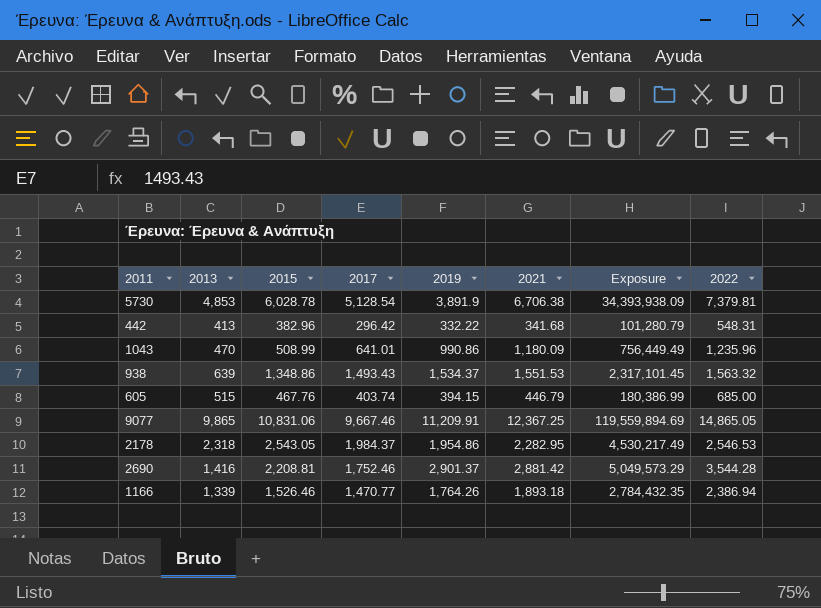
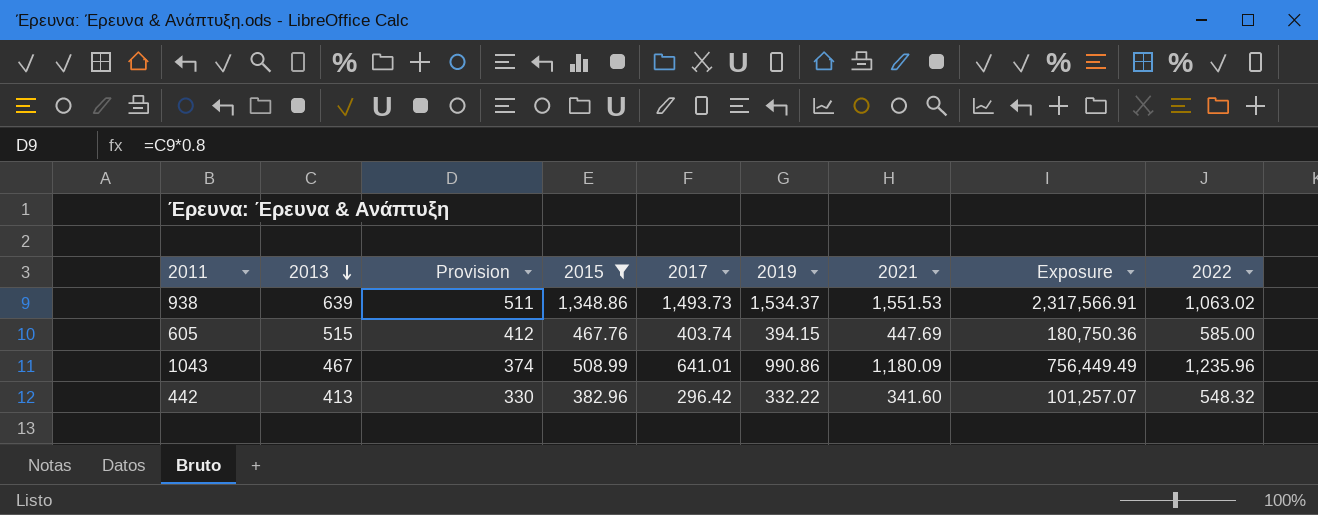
filter: none -> 2015 <= 1,348.86
row order: none -> 2013 descending
column Provision | formula: none -> [2013] * 0.8
938 | 2017: 1,493.43 -> 1,493.73
938 | Exposure: 2,317,101.45 -> 2,317,566.91
938 | 2022: 1,563.32 -> 1,063.02
605 | 2021: 446.79 -> 447.69
605 | Exposure: 180,386.99 -> 180,750.36
605 | 2022: 685.00 -> 585.00
1043 | 2013: 470 -> 467
442 | 2021: 341.68 -> 341.60
442 | Exposure: 101,280.79 -> 101,257.07
442 | 2022: 548.31 -> 548.32

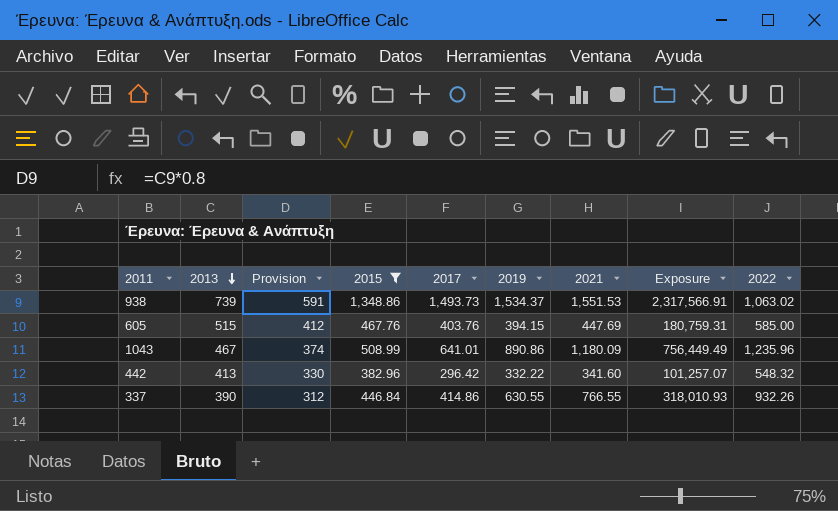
938 | 2013: 639 -> 739
938 | Provision: 511 -> 591
605 | 2017: 403.74 -> 403.76
605 | Exposure: 180,750.36 -> 180,759.31
1043 | 2019: 990.86 -> 890.86
row 337: none -> 390 | 312 | 446.84 | 414.86 | 630.55 | 766.55 | 318,010.93 | 932.26

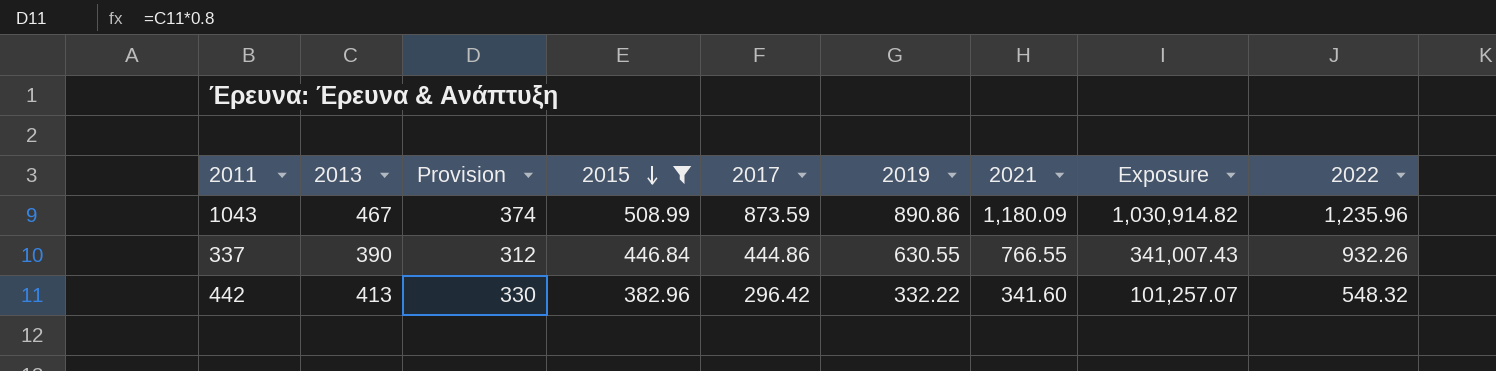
row order: 2013 descending -> 2015 descending
row 938: 739 | 591 | 1,348.86 | 1,493.73 | 1,534.37 | 1,551.53 | 2,317,566.91 | 1,063.02 -> none
row 605: 515 | 412 | 467.76 | 403.76 | 394.15 | 447.69 | 180,759.31 | 585.00 -> none
1043 | 2017: 641.01 -> 873.59
1043 | Exposure: 756,449.49 -> 1,030,914.82
337 | 2017: 414.86 -> 444.86
337 | Exposure: 318,010.93 -> 341,007.43

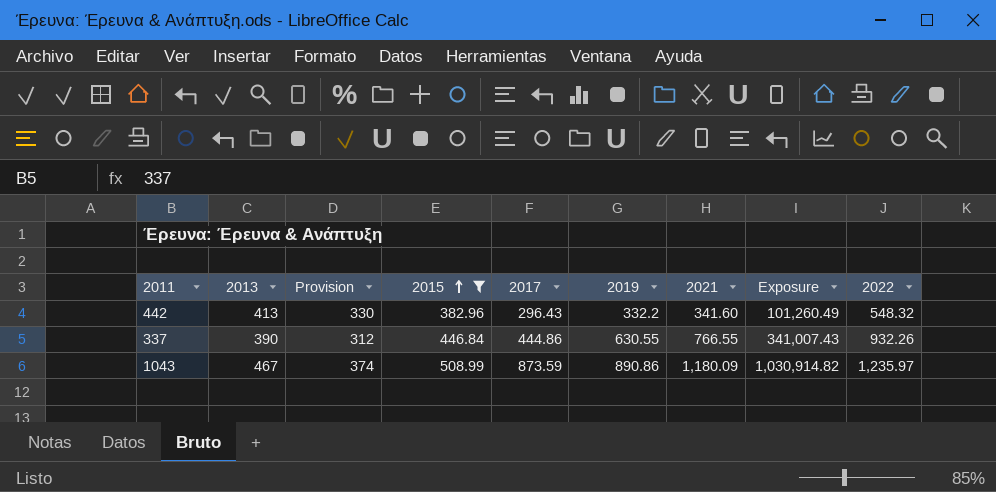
row order: 2015 descending -> 2015 ascending
442 | 2017: 296.42 -> 296.43
442 | 2019: 332.22 -> 332.2
442 | Exposure: 101,257.07 -> 101,260.49
1043 | 2022: 1,235.96 -> 1,235.97

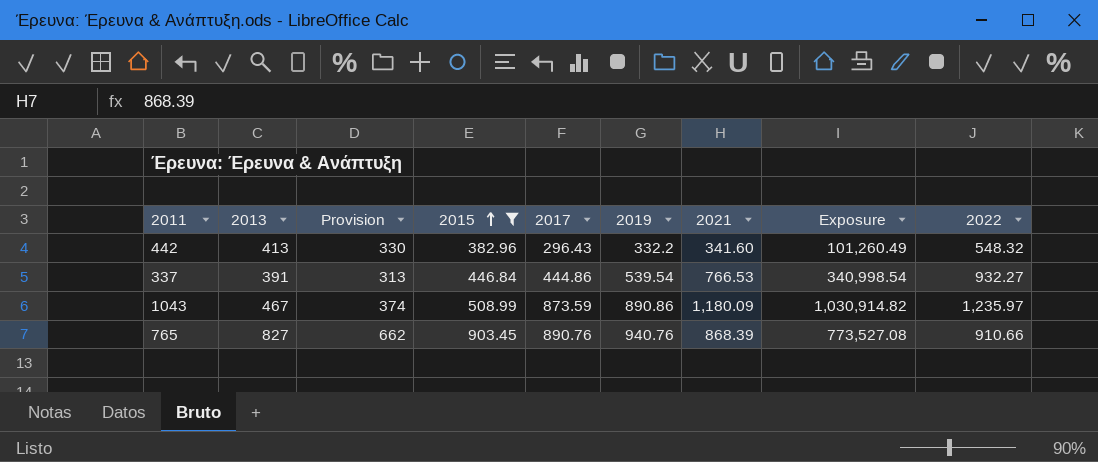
337 | 2013: 390 -> 391
337 | Provision: 312 -> 313
337 | 2019: 630.55 -> 539.54
337 | 2021: 766.55 -> 766.53
337 | Exposure: 341,007.43 -> 340,998.54
337 | 2022: 932.26 -> 932.27
row 765: none -> 827 | 662 | 903.45 | 890.76 | 940.76 | 868.39 | 773,527.08 | 910.66

